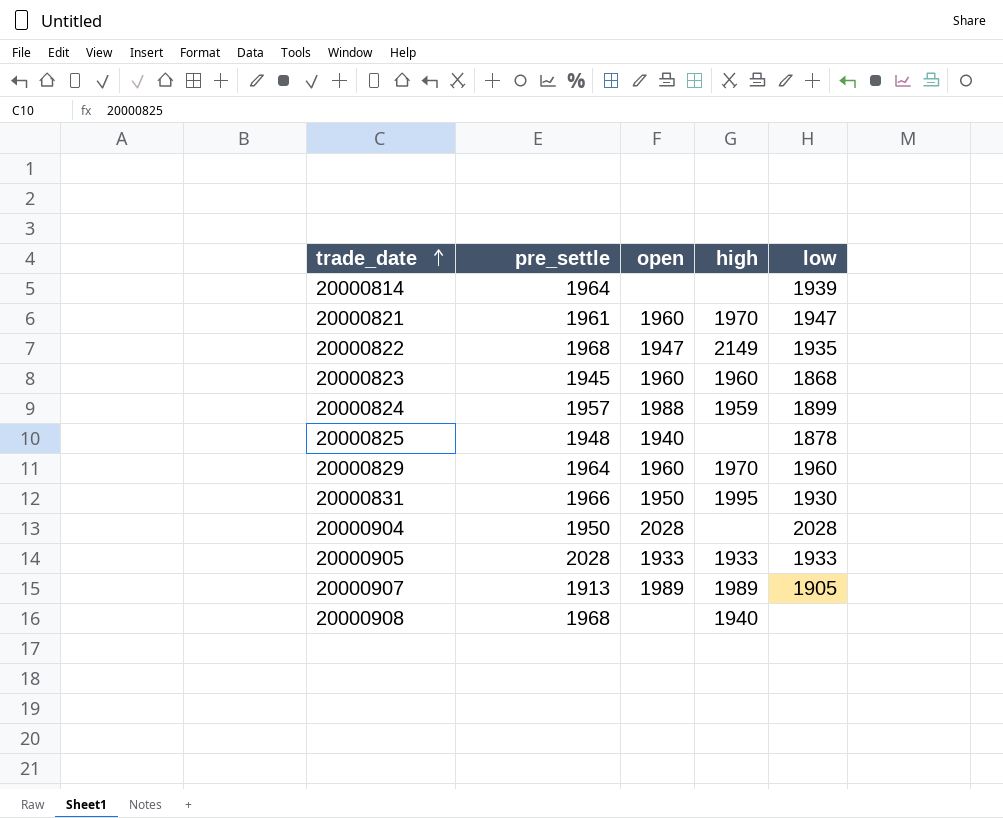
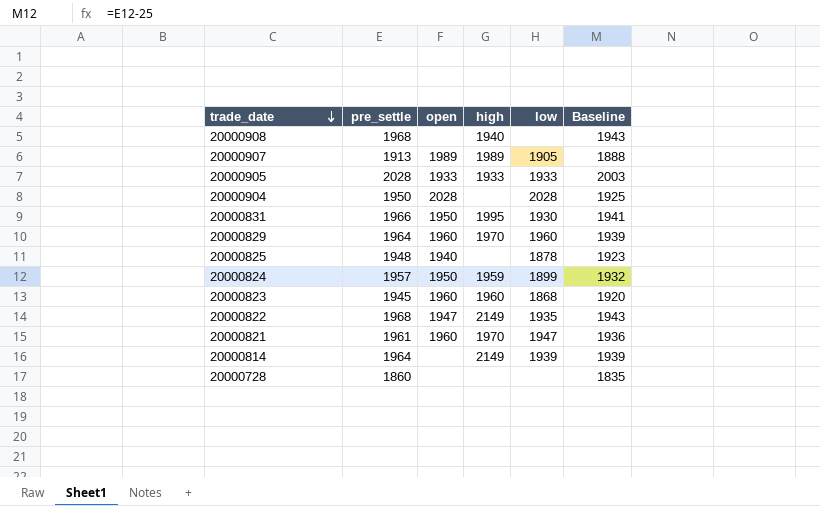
row order: trade_date ascending -> trade_date descending
column Baseline | formula: none -> [pre_settle] - 25
20000824 | open: 1988 -> 1950
20000814 | high: none -> 2149
row 20000728: none -> 1860 | none | none | none | 1835

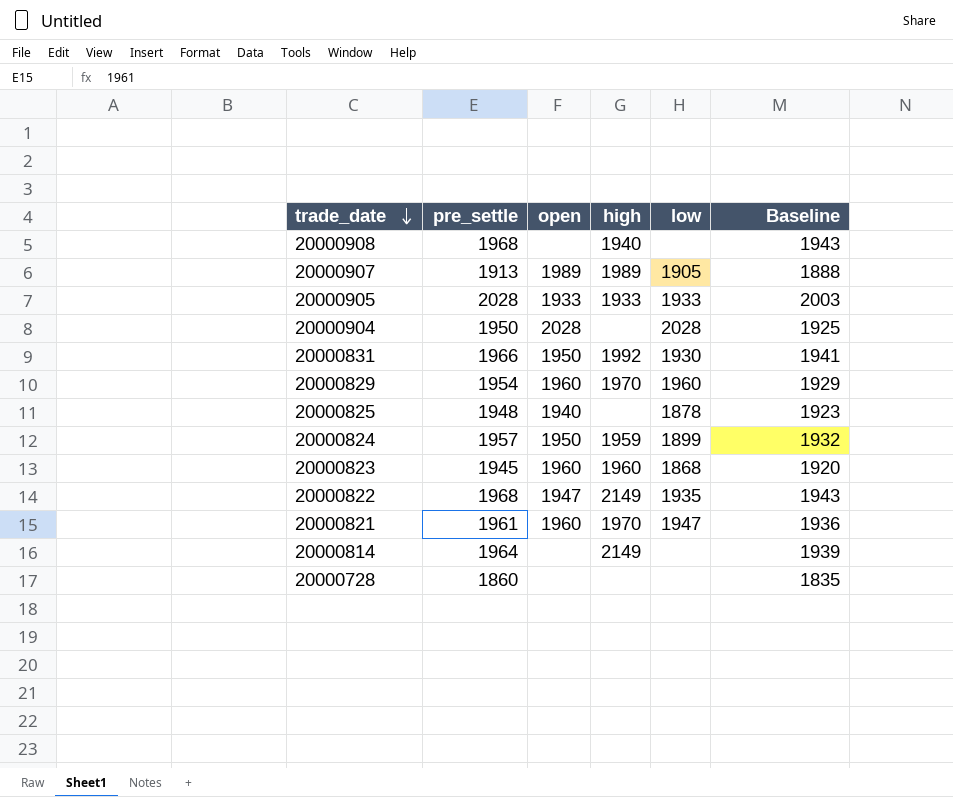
20000831 | high: 1995 -> 1992
20000829 | pre_settle: 1964 -> 1954
20000829 | Baseline: 1939 -> 1929
20000814 | low: 1939 -> none

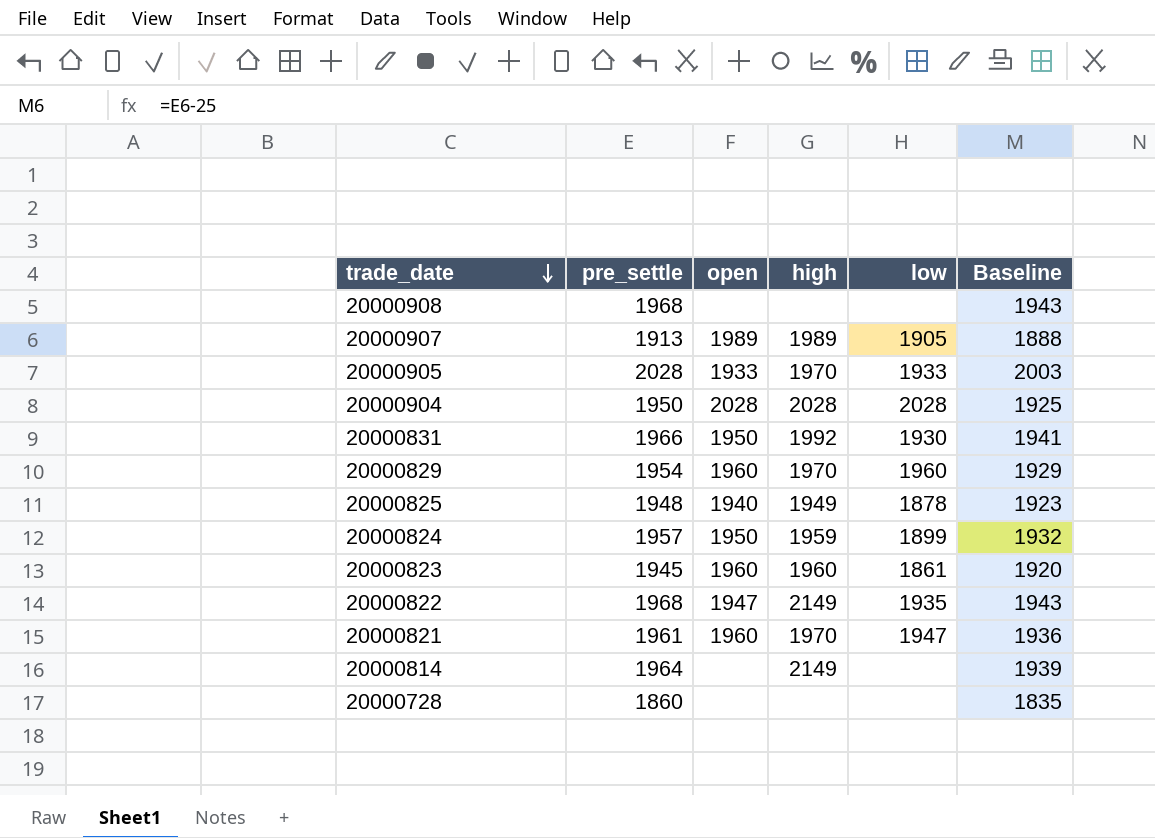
20000908 | high: 1940 -> none
20000905 | high: 1933 -> 1970
20000904 | high: none -> 2028
20000825 | high: none -> 1949
20000823 | low: 1868 -> 1861

